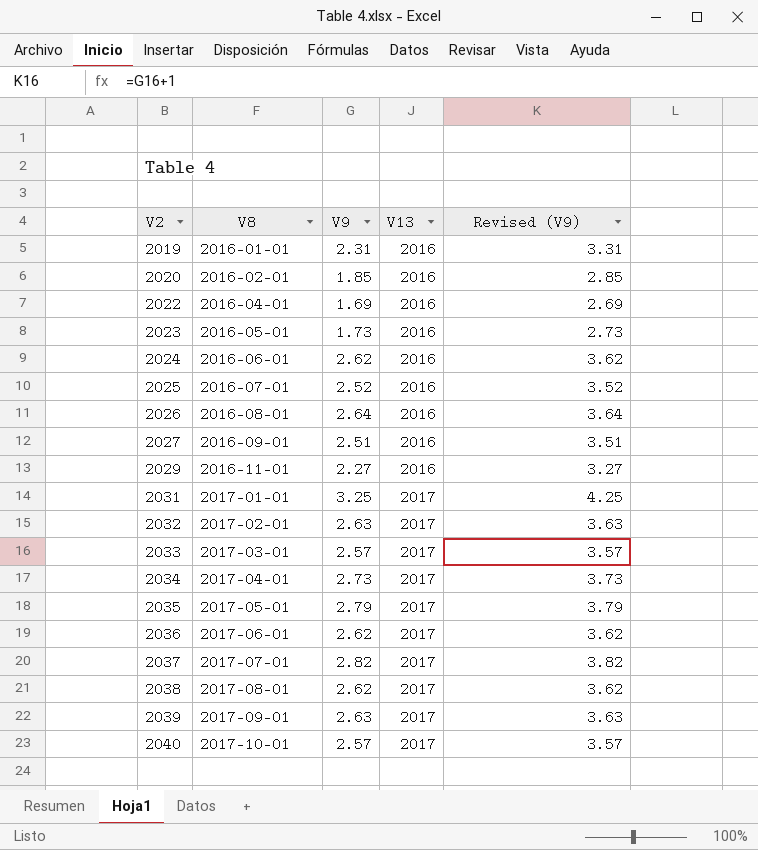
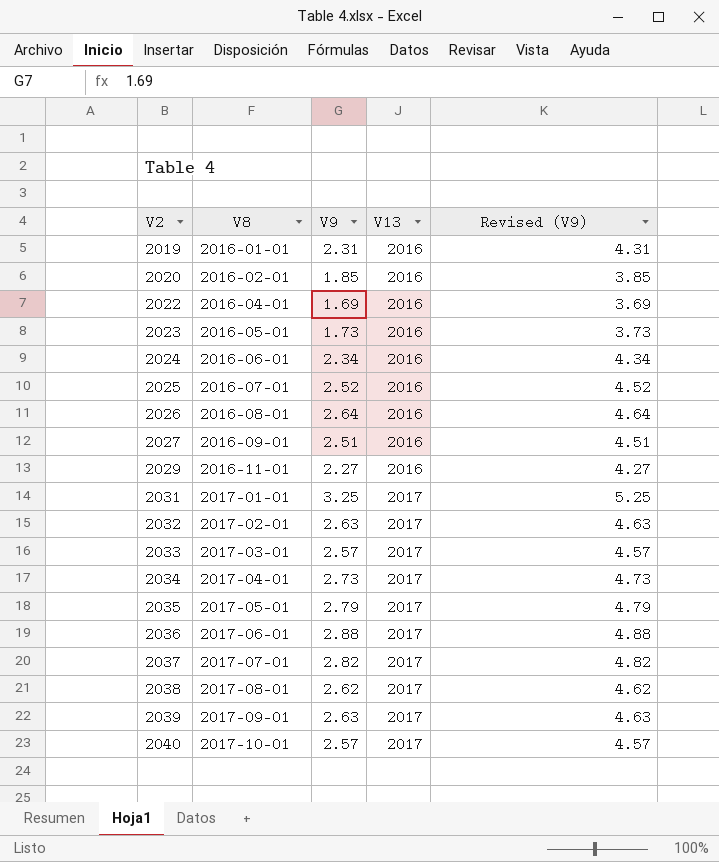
column Revised (V9) | formula: [V9] + 1 -> [V9] + 2
2024 | V9: 2.62 -> 2.34
2036 | V9: 2.62 -> 2.88

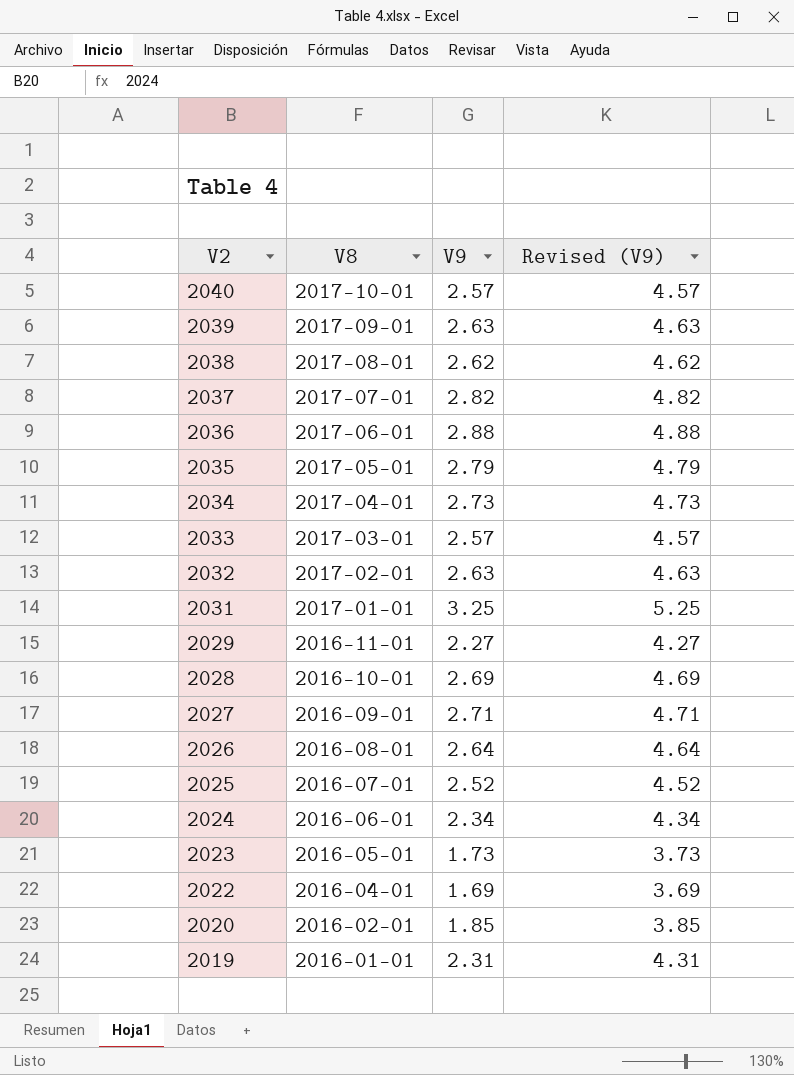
row order: V2 ascending -> V2 descending
column V13 | position: 4 -> none
row 2028: none -> 2016-10-01 | 2.69 | 4.69
2027 | V9: 2.51 -> 2.71
2027 | Revised (V9): 4.51 -> 4.71

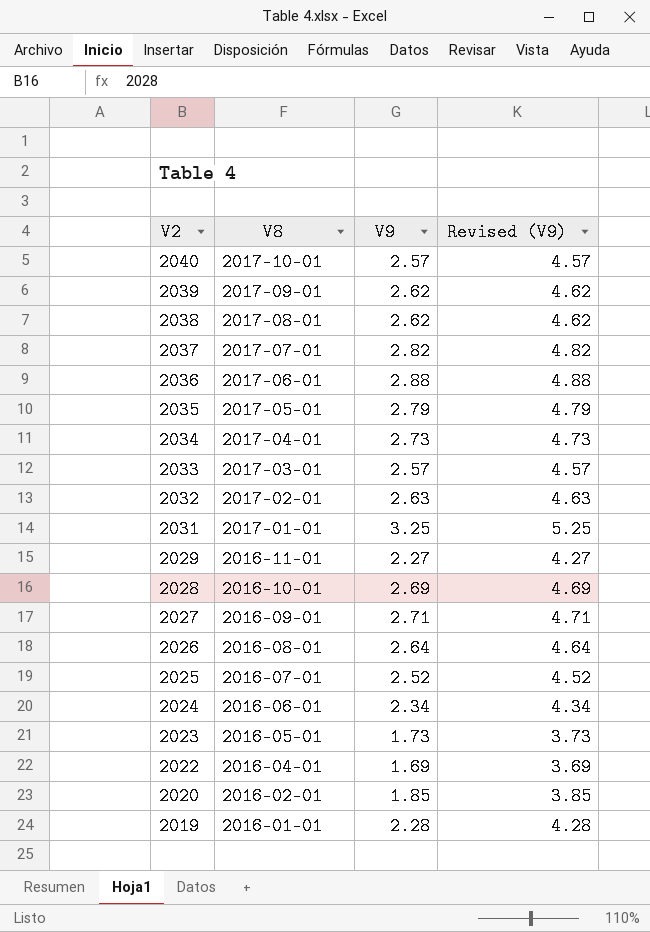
2039 | V9: 2.63 -> 2.62
2039 | Revised (V9): 4.63 -> 4.62
2019 | V9: 2.31 -> 2.28
2019 | Revised (V9): 4.31 -> 4.28

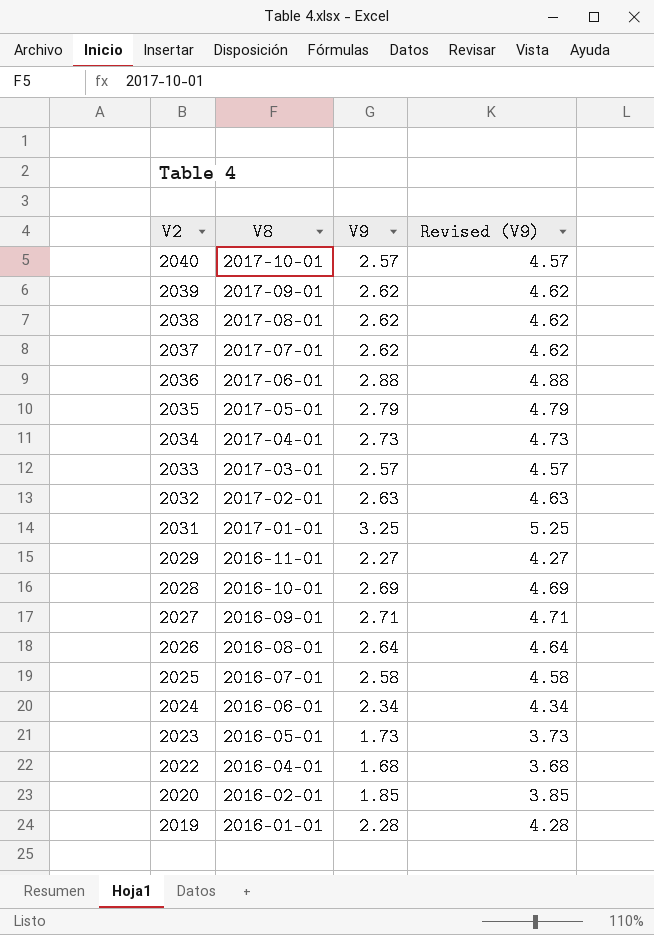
2037 | V9: 2.82 -> 2.62
2037 | Revised (V9): 4.82 -> 4.62
2025 | V9: 2.52 -> 2.58
2025 | Revised (V9): 4.52 -> 4.58
2022 | V9: 1.69 -> 1.68
2022 | Revised (V9): 3.69 -> 3.68

